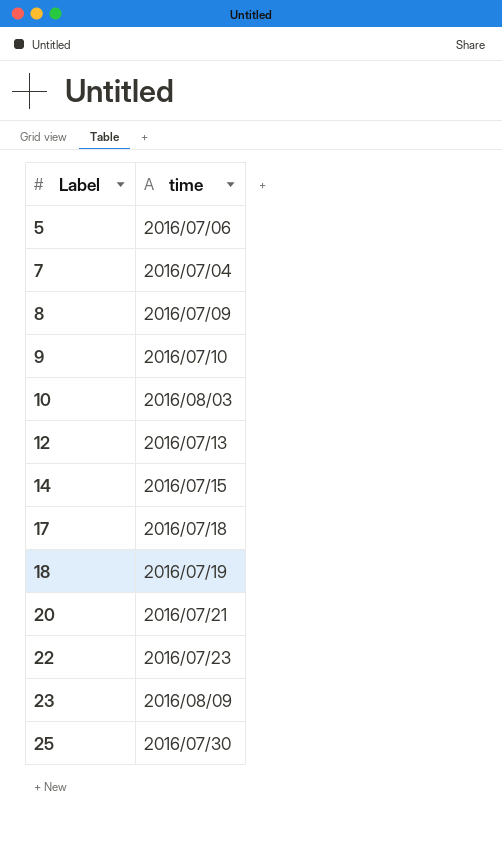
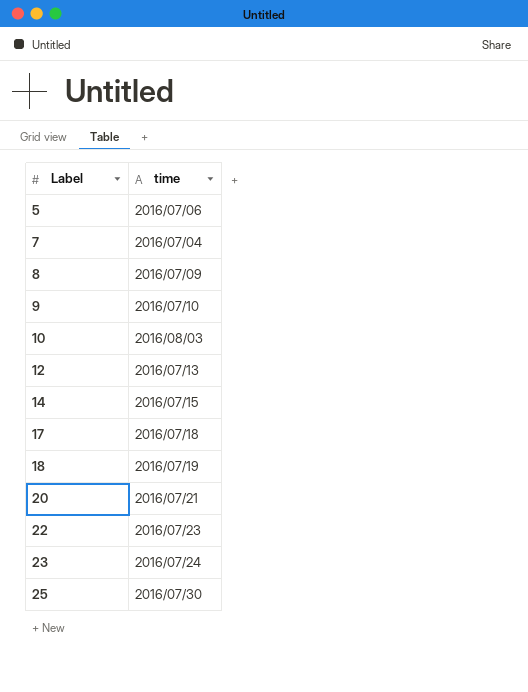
23 | time: 2016/08/09 -> 2016/07/24

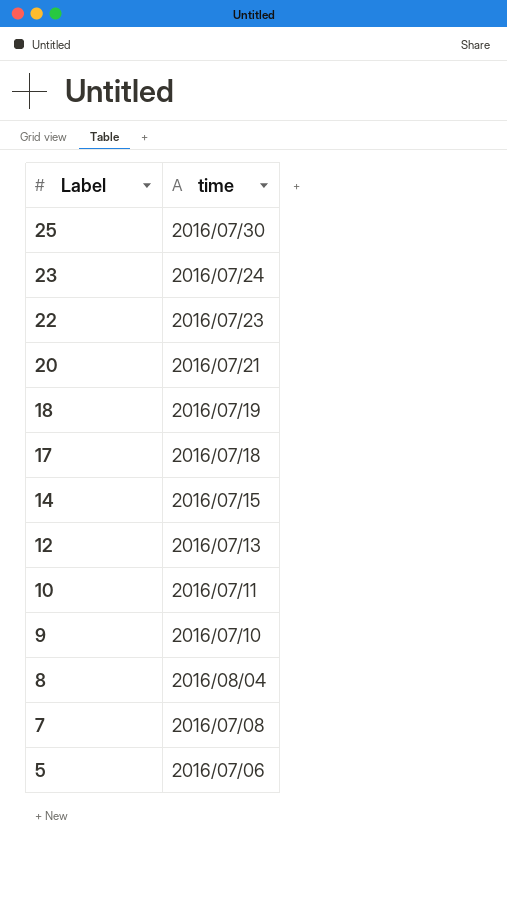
row order: Label ascending -> Label descending
10 | time: 2016/08/03 -> 2016/07/11
8 | time: 2016/07/09 -> 2016/08/04
7 | time: 2016/07/04 -> 2016/07/08

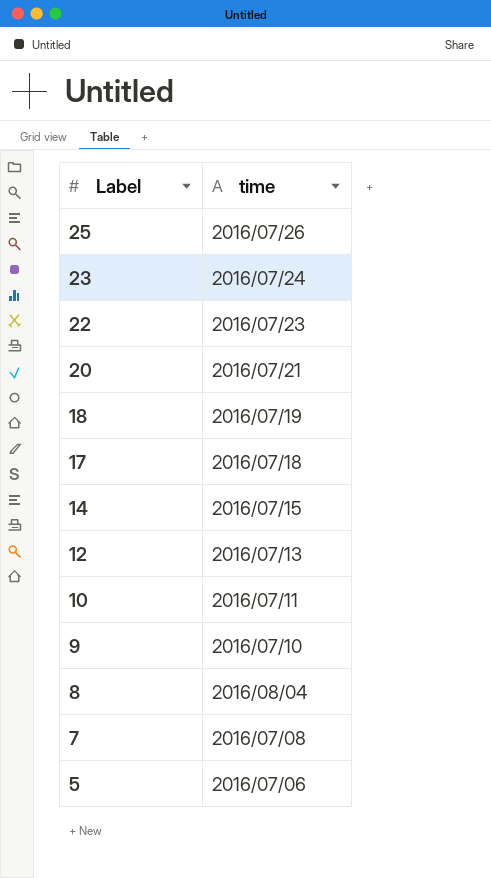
25 | time: 2016/07/30 -> 2016/07/26

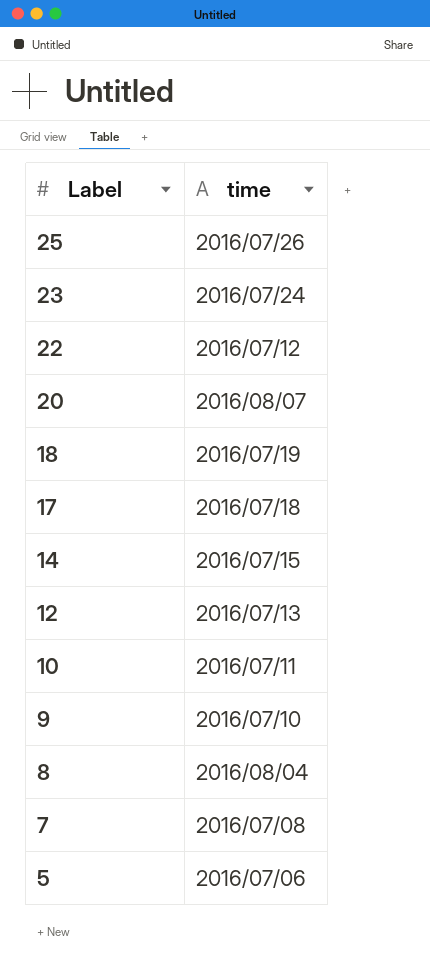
22 | time: 2016/07/23 -> 2016/07/12
20 | time: 2016/07/21 -> 2016/08/07

